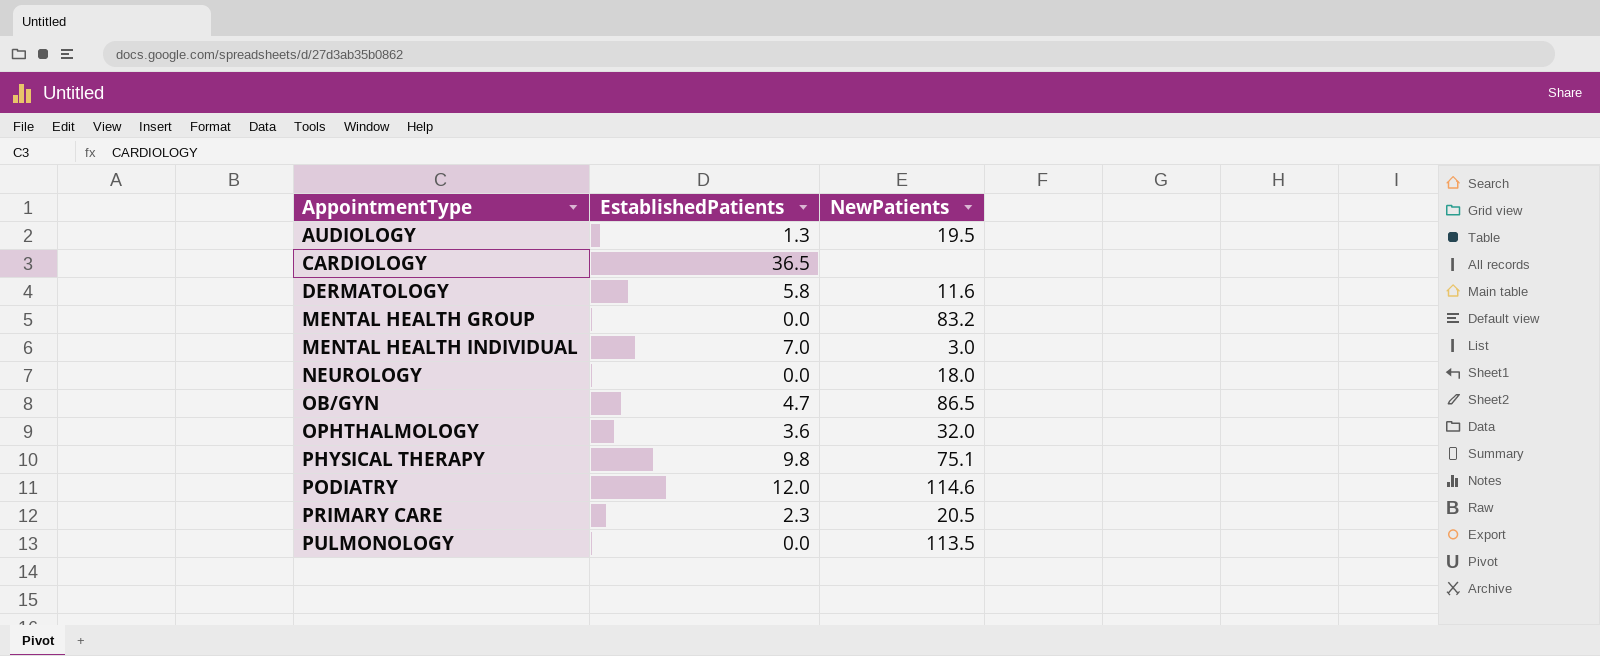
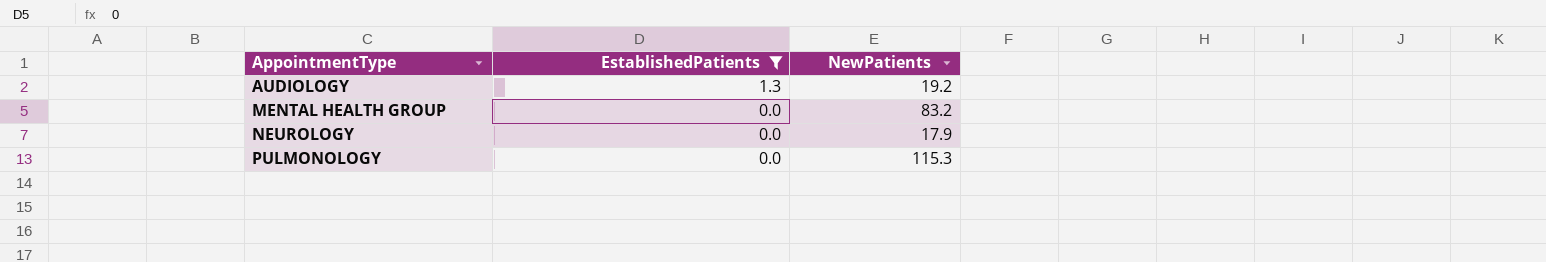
filter: none -> EstablishedPatients <= 1.3
AUDIOLOGY | NewPatients: 19.5 -> 19.2
NEUROLOGY | NewPatients: 18.0 -> 17.9
PULMONOLOGY | NewPatients: 113.5 -> 115.3

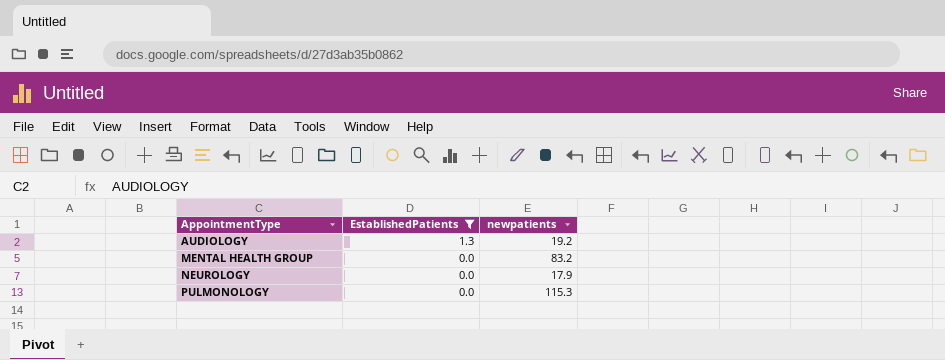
column name: NewPatients -> newpatients

